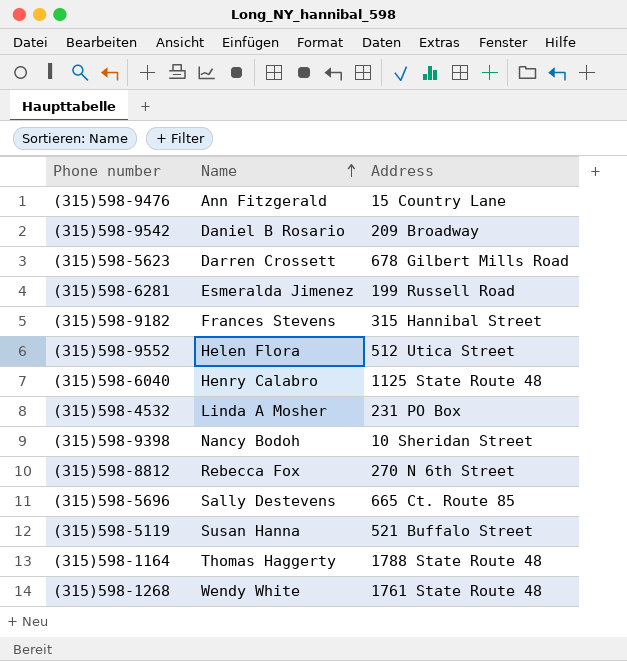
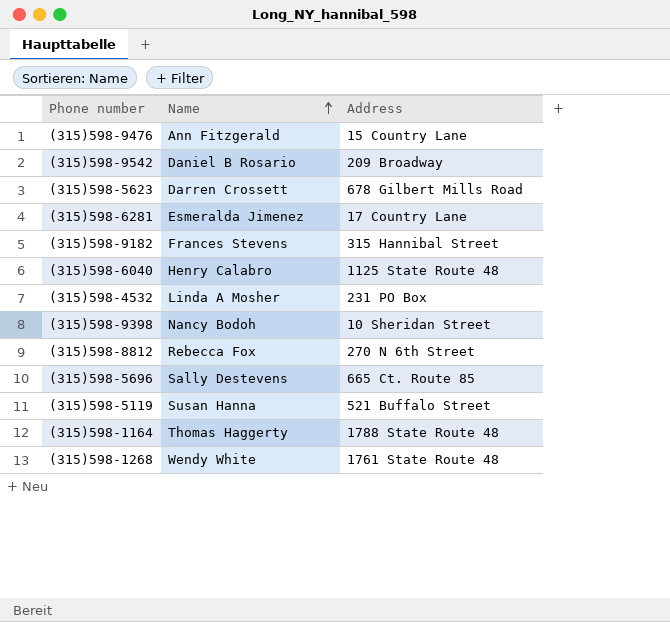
row (315)598-9552: Helen Flora | 512 Utica Street -> none
(315)598-6281 | Address: 199 Russell Road -> 17 Country Lane

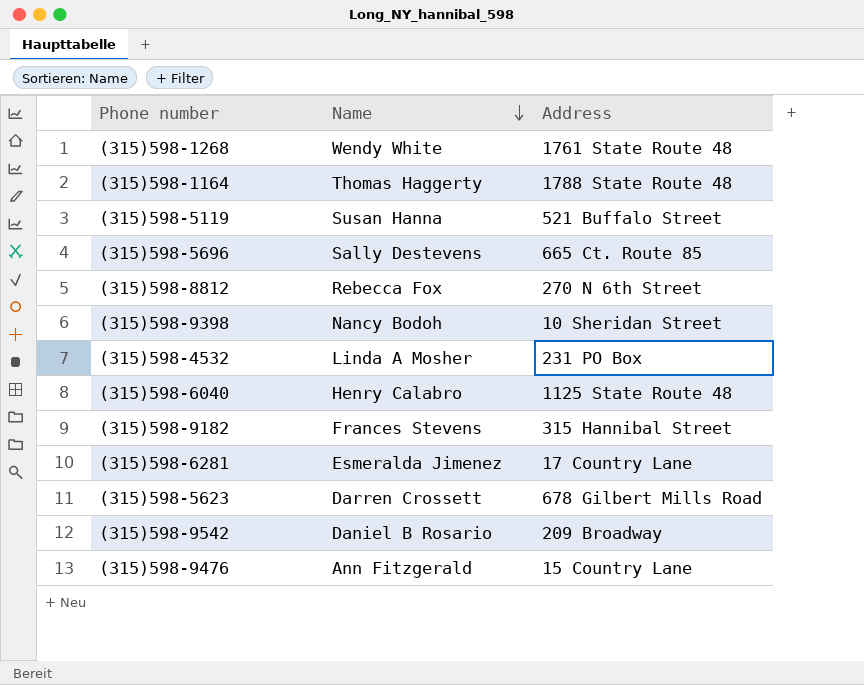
row order: Name ascending -> Name descending

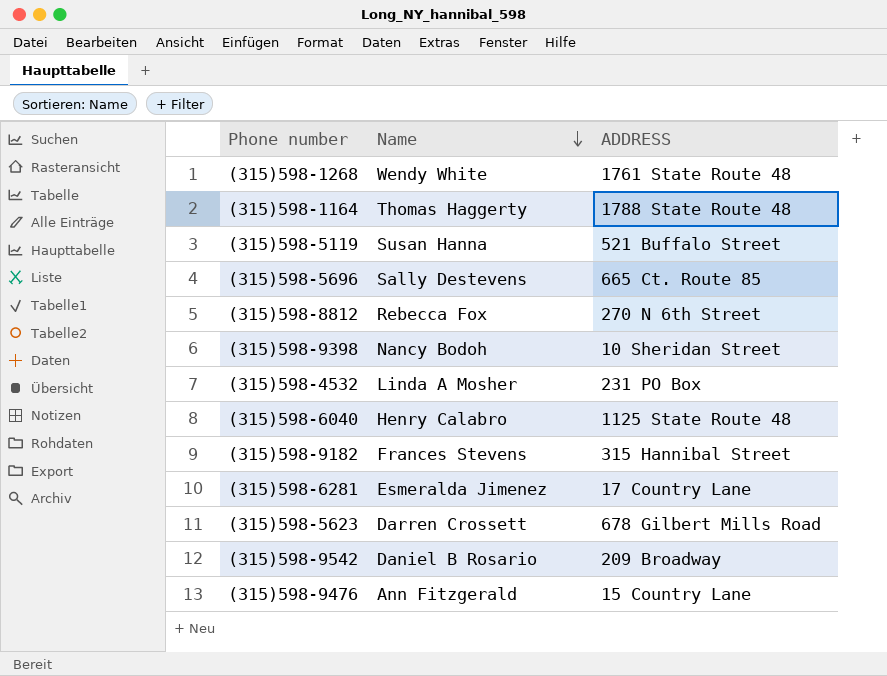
column name: Address -> ADDRESS

